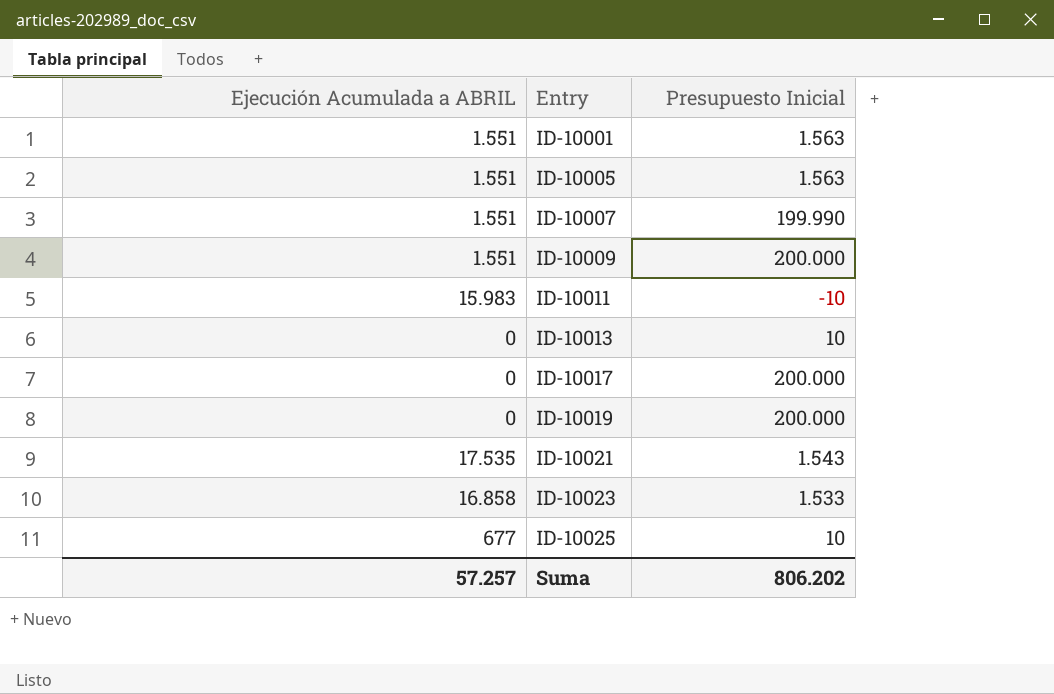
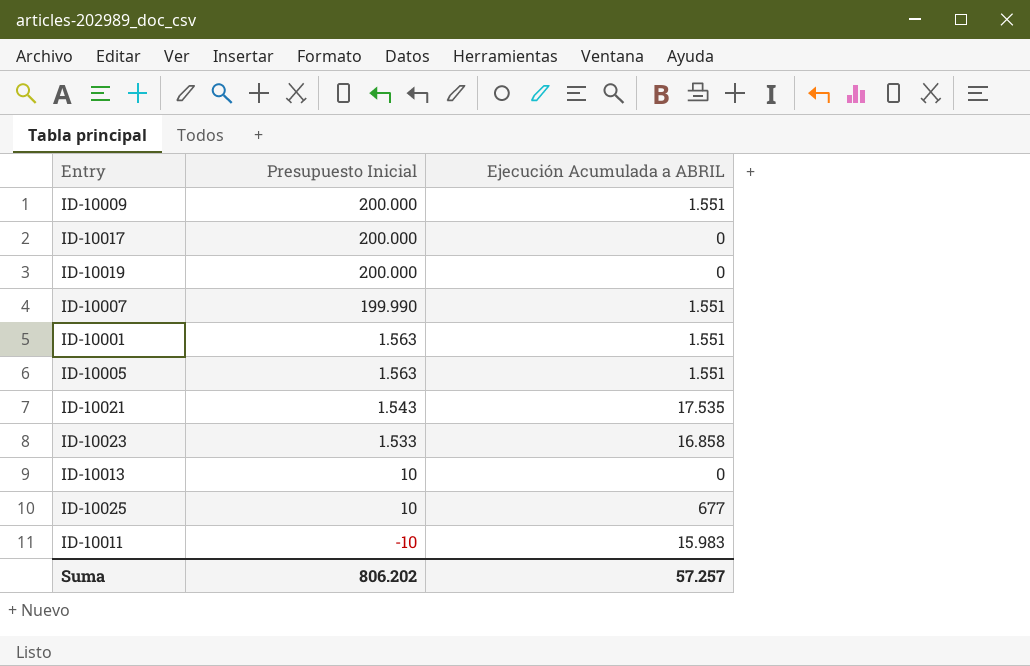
row order: Entry ascending -> Presupuesto Inicial descending
column Ejecución Acumulada a ABRIL | position: 1 -> 3

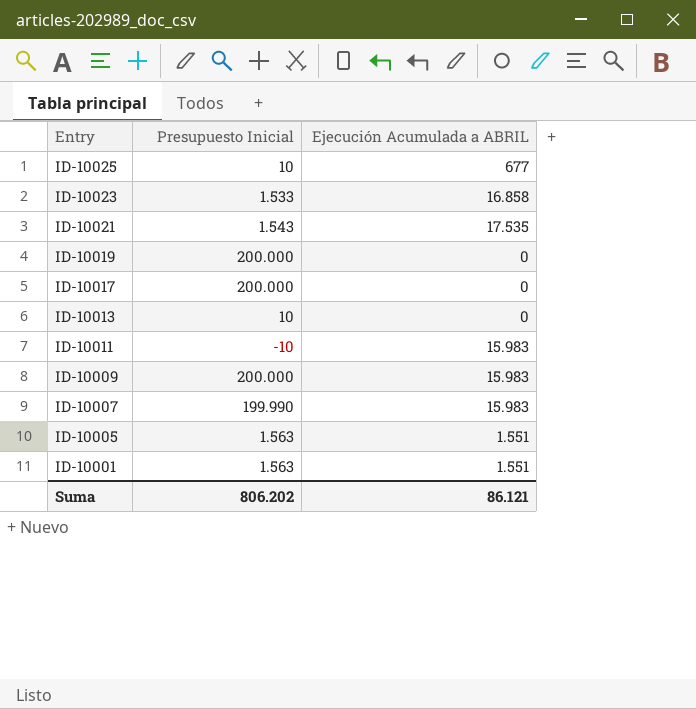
row order: Presupuesto Inicial descending -> Entry descending
ID-10009 | Ejecución Acumulada a ABRIL: 1.551 -> 15.983
ID-10007 | Ejecución Acumulada a ABRIL: 1.551 -> 15.983
Suma | Ejecución Acumulada a ABRIL: 57.257 -> 86.121

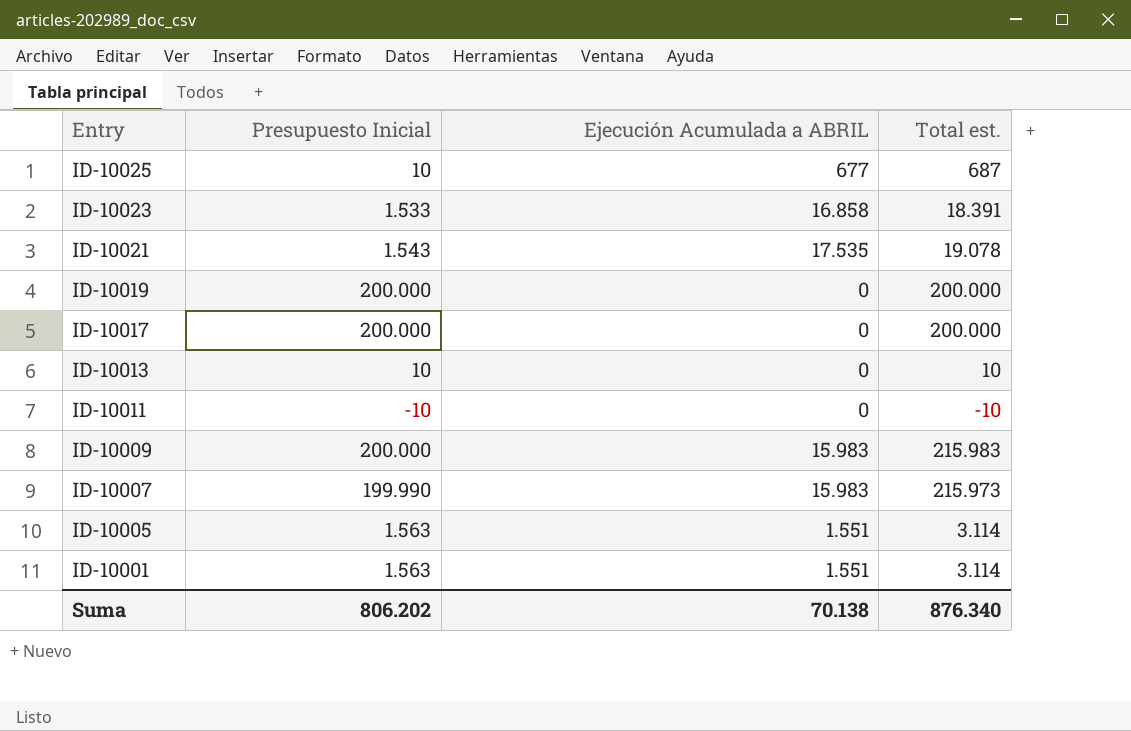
column Total est. | formula: none -> [Presupuesto Inicial] + [Ejecución Acumulada a ABRIL]
ID-10011 | Ejecución Acumulada a ABRIL: 15.983 -> 0
Suma | Ejecución Acumulada a ABRIL: 86.121 -> 70.138

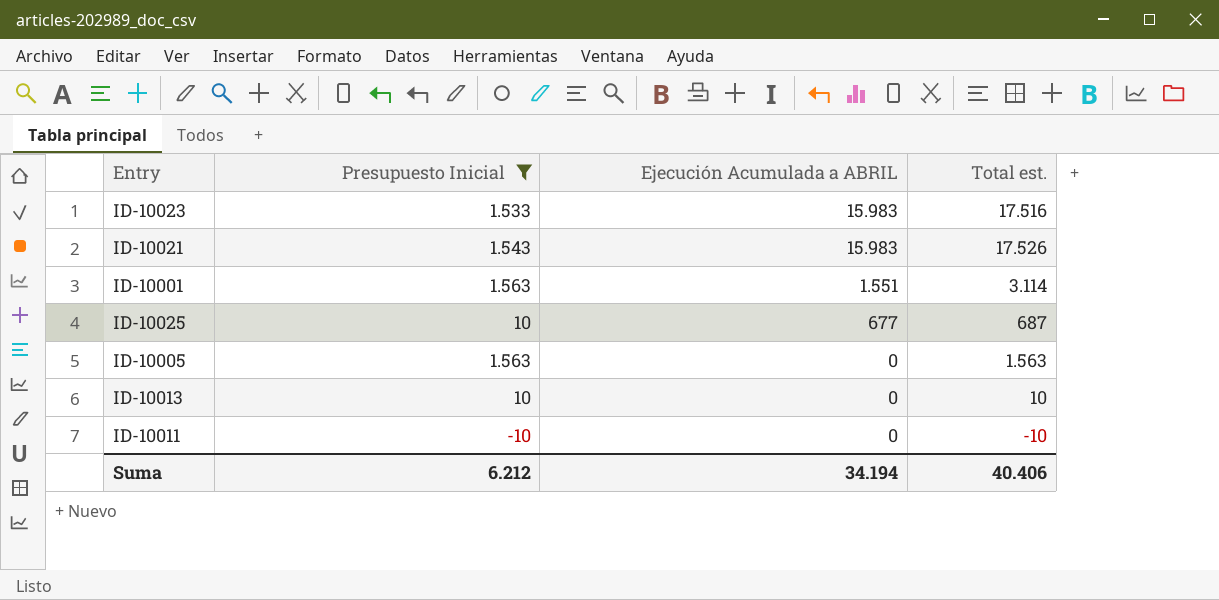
filter: none -> Presupuesto Inicial <= 1.563
row order: Entry descending -> Ejecución Acumulada a ABRIL descending
ID-10023 | Ejecución Acumulada a ABRIL: 16.858 -> 15.983
ID-10023 | Total est.: 18.391 -> 17.516
ID-10021 | Ejecución Acumulada a ABRIL: 17.535 -> 15.983
ID-10021 | Total est.: 19.078 -> 17.526
ID-10005 | Ejecución Acumulada a ABRIL: 1.551 -> 0
ID-10005 | Total est.: 3.114 -> 1.563
Suma | Presupuesto Inicial: 806.202 -> 6.212
Suma | Ejecución Acumulada a ABRIL: 70.138 -> 34.194
Suma | Total est.: 876.340 -> 40.406

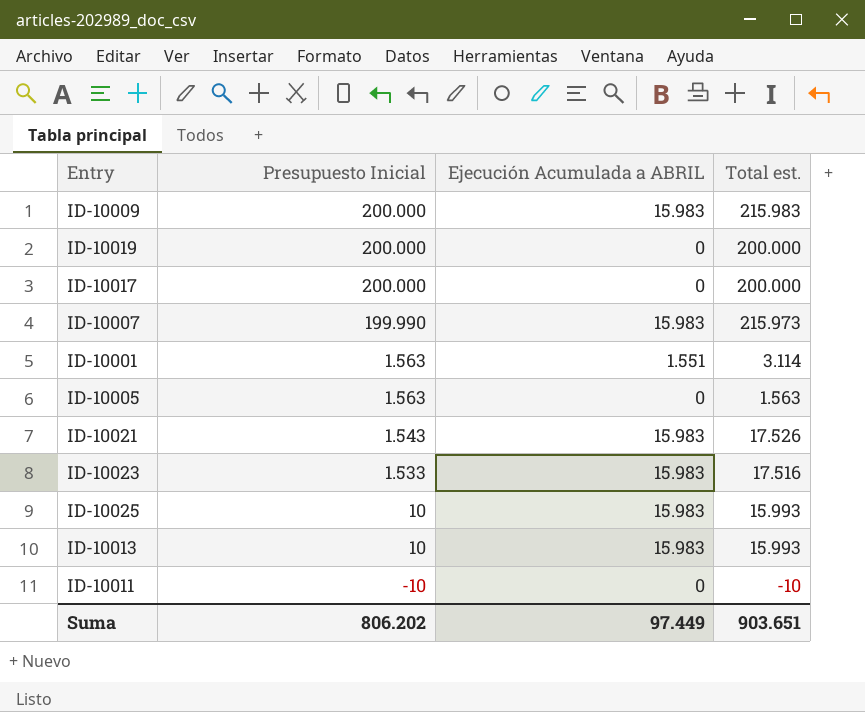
filter: Presupuesto Inicial <= 1.563 -> none
row order: Ejecución Acumulada a ABRIL descending -> Presupuesto Inicial descending
ID-10025 | Ejecución Acumulada a ABRIL: 677 -> 15.983
ID-10025 | Total est.: 687 -> 15.993
ID-10013 | Ejecución Acumulada a ABRIL: 0 -> 15.983
ID-10013 | Total est.: 10 -> 15.993
Suma | Presupuesto Inicial: 6.212 -> 806.202
Suma | Ejecución Acumulada a ABRIL: 34.194 -> 97.449
Suma | Total est.: 40.406 -> 903.651

